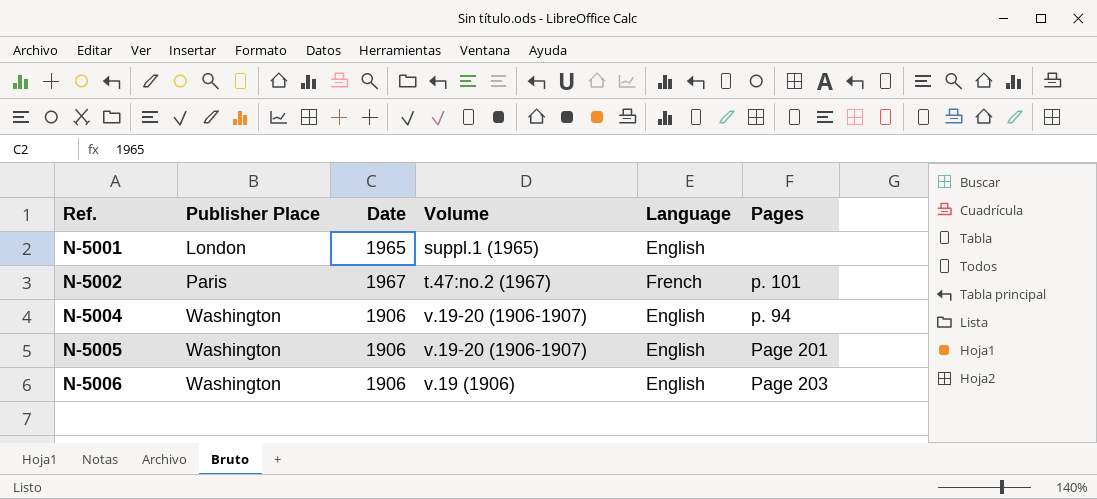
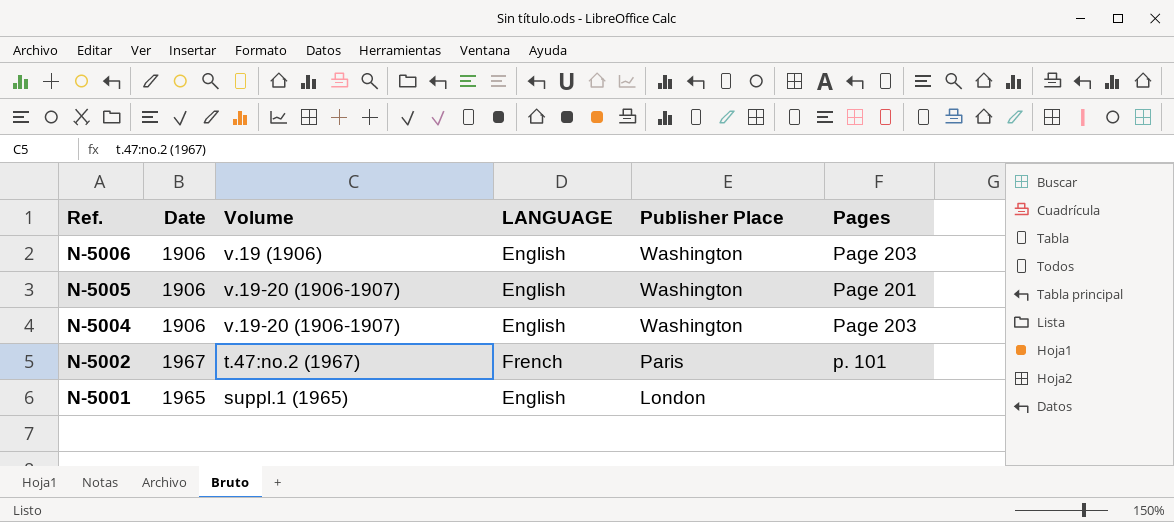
row order: Ref. ascending -> Ref. descending
column name: Language -> LANGUAGE
column Publisher Place | position: 2 -> 5
N-5004 | Pages: p. 94 -> Page 203

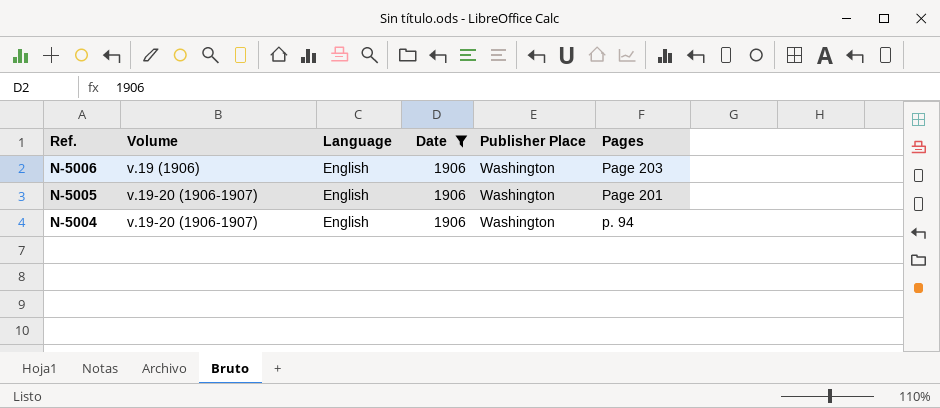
filter: none -> Date = 1906
column name: LANGUAGE -> Language
column Date | position: 2 -> 4
N-5004 | Pages: Page 203 -> p. 94

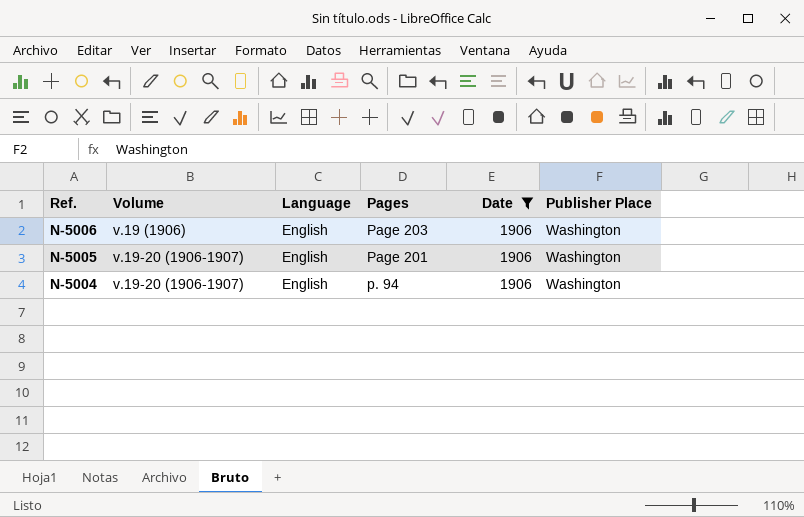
column Pages | position: 6 -> 4

